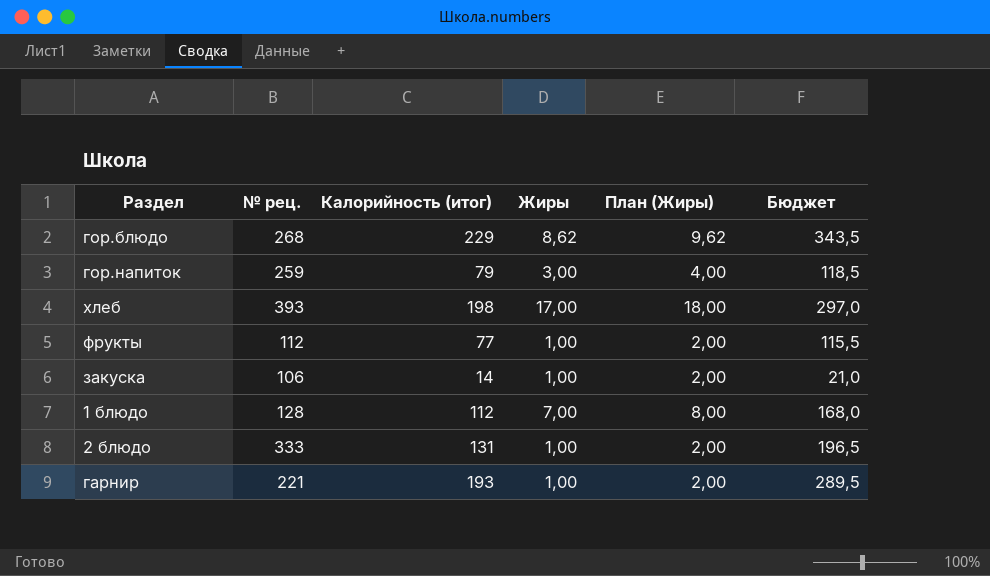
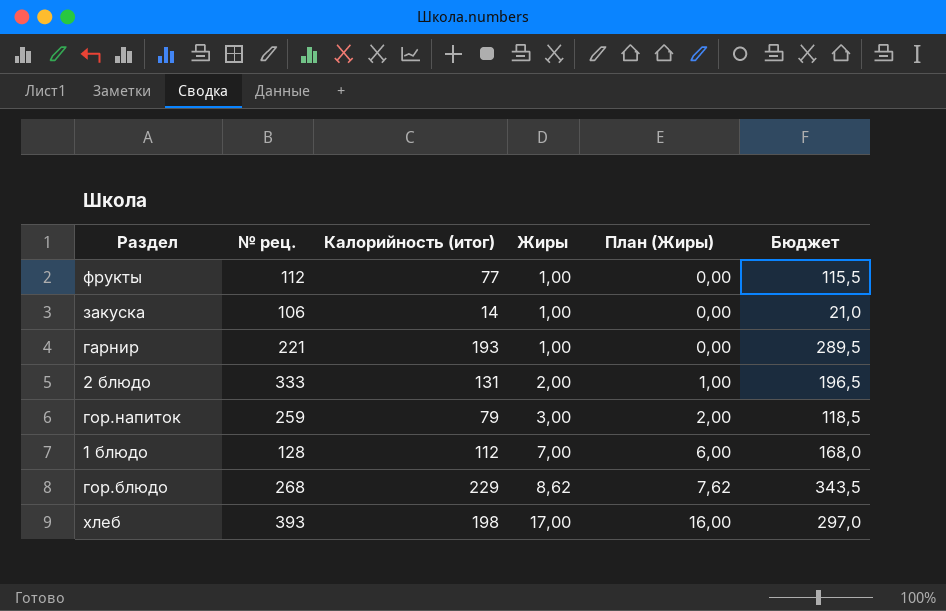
row order: none -> Жиры ascending
column План (Жиры) | formula: [Жиры] + 1 -> [Жиры] - 1
2 блюдо | Жиры: 1,00 -> 2,00

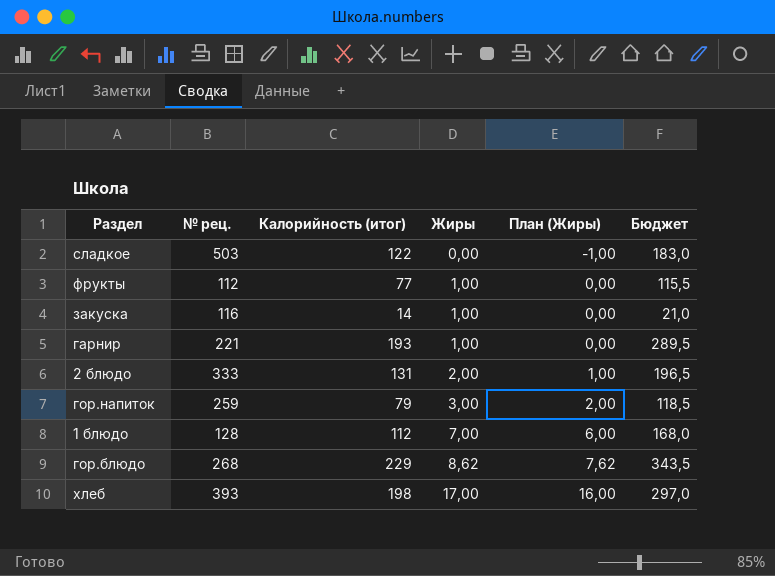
row сладкое: none -> 503 | 122 | 0,00 | -1,00 | 183,0
закуска | № рец.: 106 -> 116

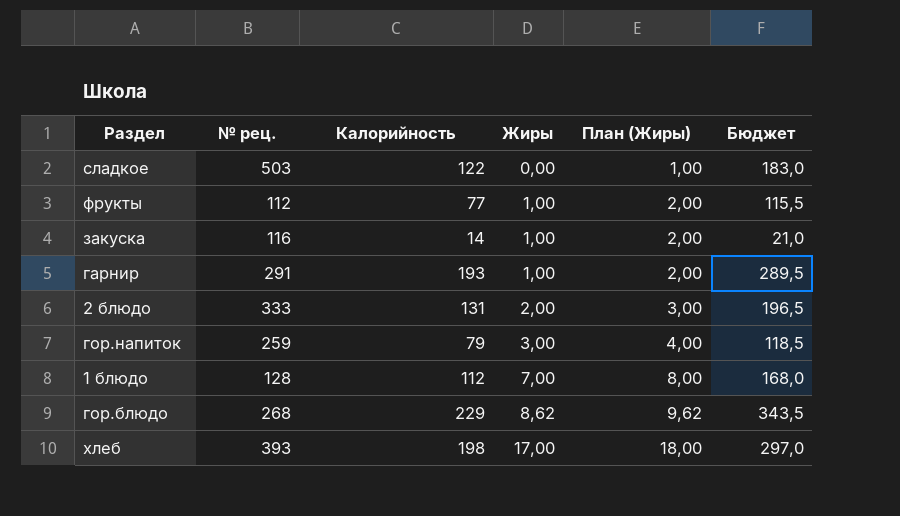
column name: Калорийность (итог) -> Калорийность
column План (Жиры) | formula: [Жиры] - 1 -> [Жиры] + 1
гарнир | № рец.: 221 -> 291

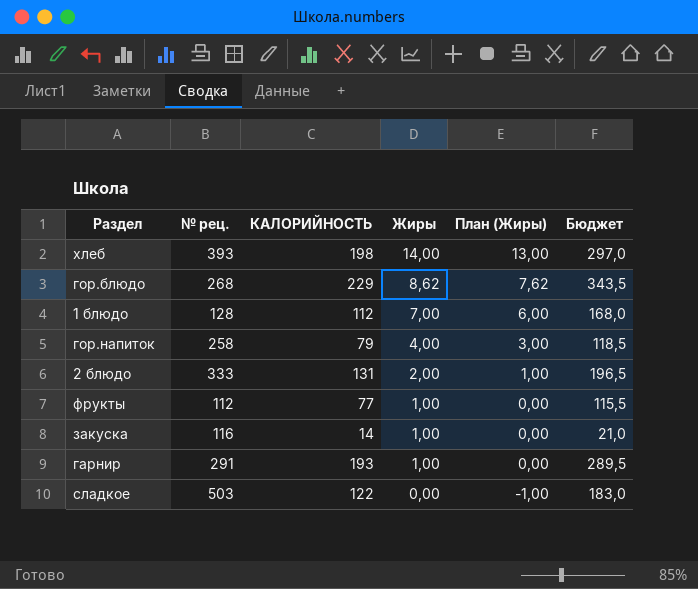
row order: Жиры ascending -> Жиры descending
column name: Калорийность -> КАЛОРИЙНОСТЬ
column План (Жиры) | formula: [Жиры] + 1 -> [Жиры] - 1
хлеб | Жиры: 17,00 -> 14,00
гор.напиток | № рец.: 259 -> 258
гор.напиток | Жиры: 3,00 -> 4,00

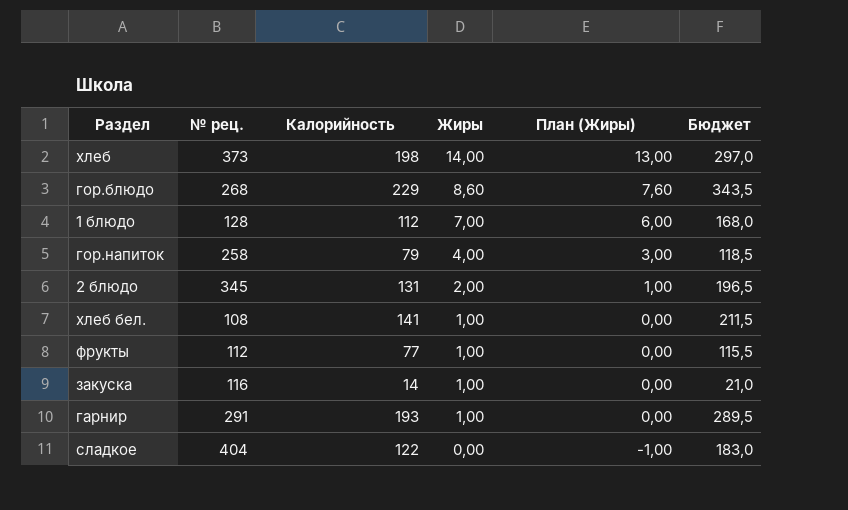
column name: КАЛОРИЙНОСТЬ -> Калорийность
хлеб | № рец.: 393 -> 373
гор.блюдо | Жиры: 8,62 -> 8,60
гор.блюдо | План (Жиры): 7,62 -> 7,60
2 блюдо | № рец.: 333 -> 345
row хлеб бел.: none -> 108 | 141 | 1,00 | 0,00 | 211,5
сладкое | № рец.: 503 -> 404

